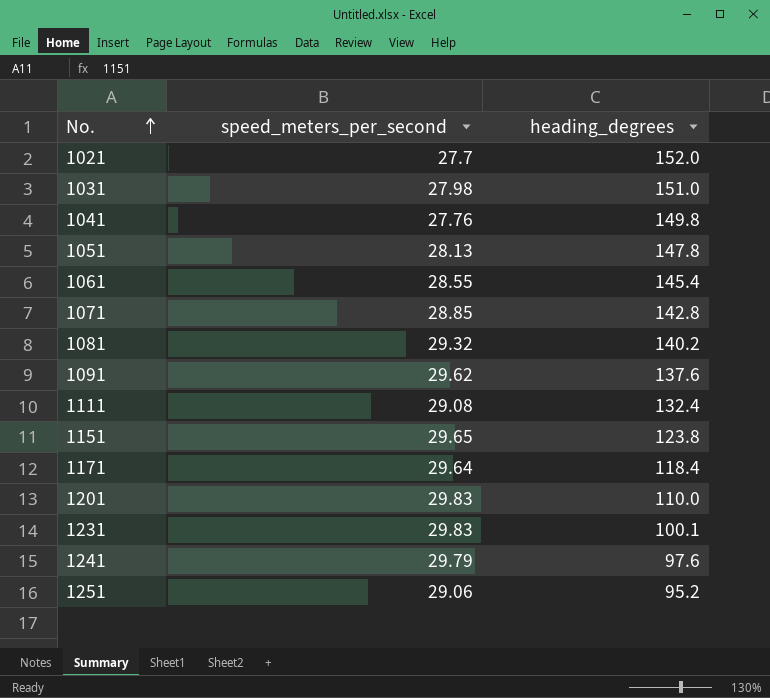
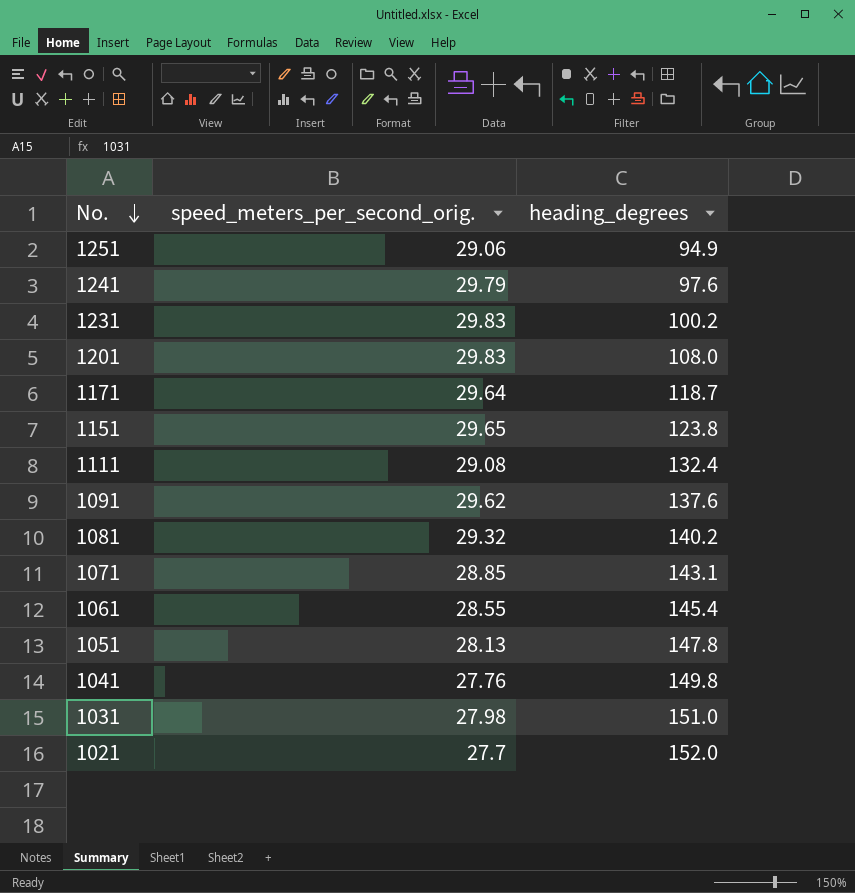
row order: No. ascending -> No. descending
column name: speed_meters_per_second -> speed_meters_per_second_orig.
1251 | heading_degrees: 95.2 -> 94.9
1231 | heading_degrees: 100.1 -> 100.2
1201 | heading_degrees: 110.0 -> 108.0
1171 | heading_degrees: 118.4 -> 118.7
1071 | heading_degrees: 142.8 -> 143.1

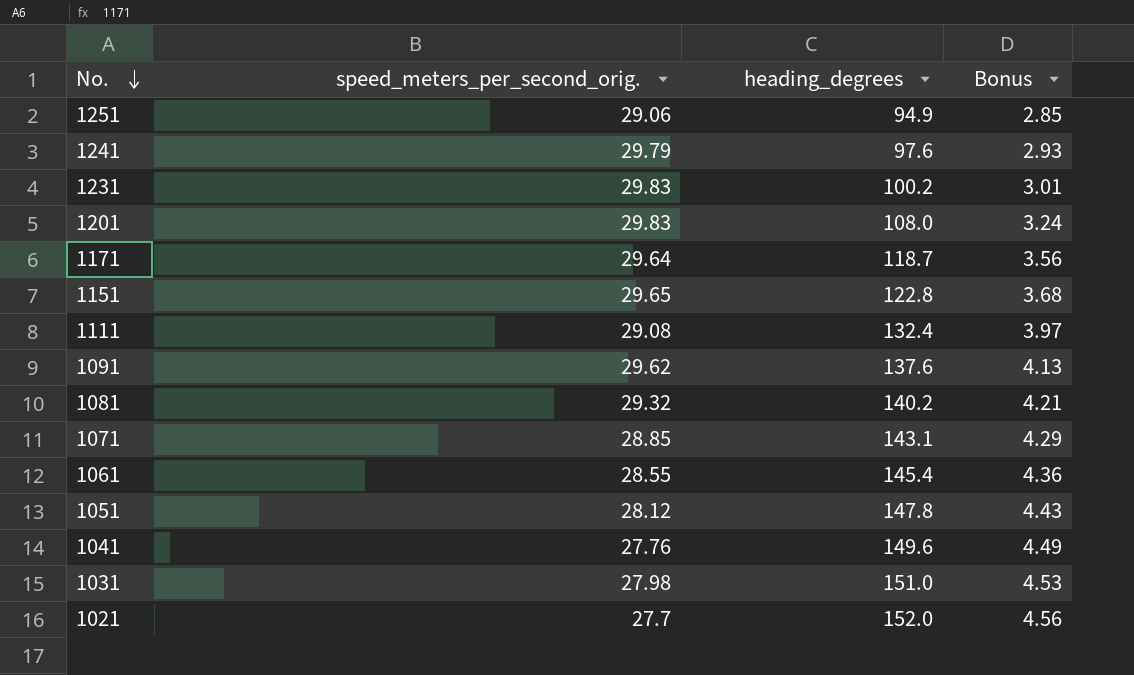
column Bonus | formula: none -> [heading_degrees] * 0.03
1151 | heading_degrees: 123.8 -> 122.8
1051 | speed_meters_per_second_orig.: 28.13 -> 28.12
1041 | heading_degrees: 149.8 -> 149.6

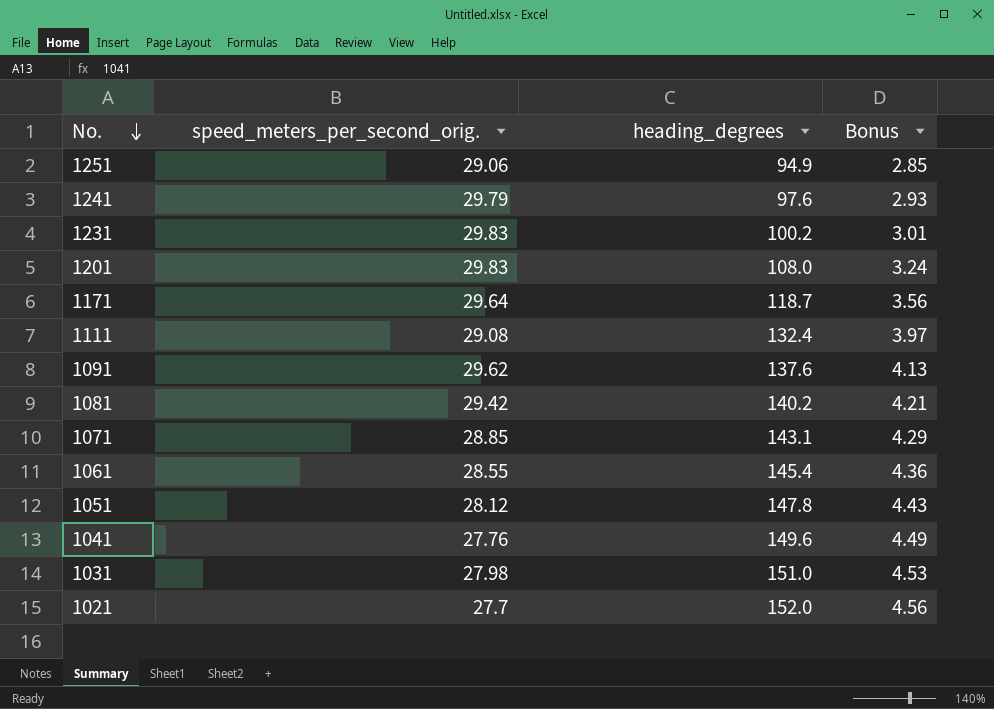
row 1151: 29.65 | 122.8 | 3.68 -> none
1081 | speed_meters_per_second_orig.: 29.32 -> 29.42

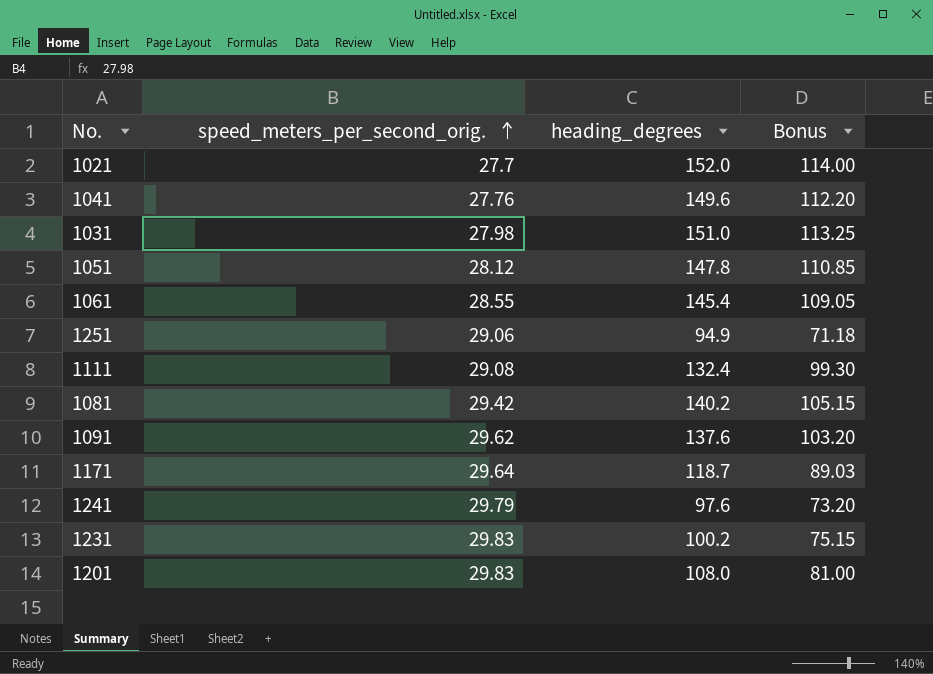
row order: No. descending -> speed_meters_per_second_orig. ascending
column Bonus | formula: [heading_degrees] * 0.03 -> [heading_degrees] * 0.75
row 1071: 28.85 | 143.1 | 4.29 -> none

